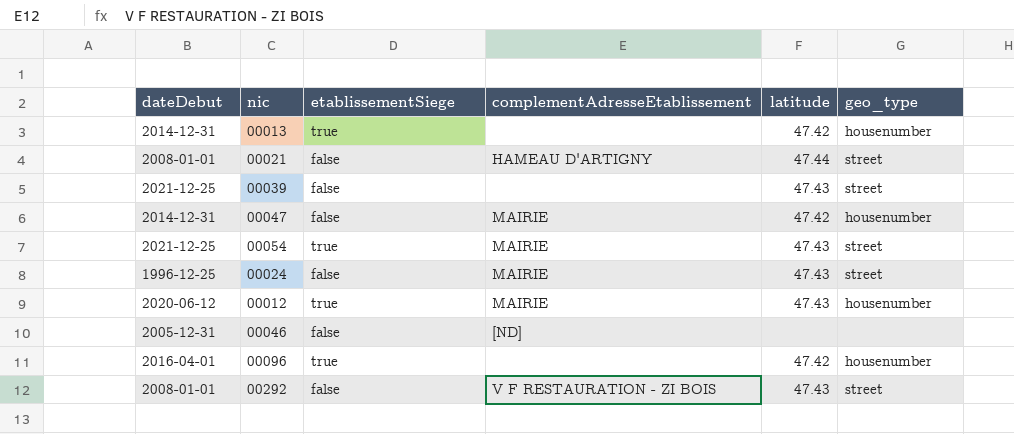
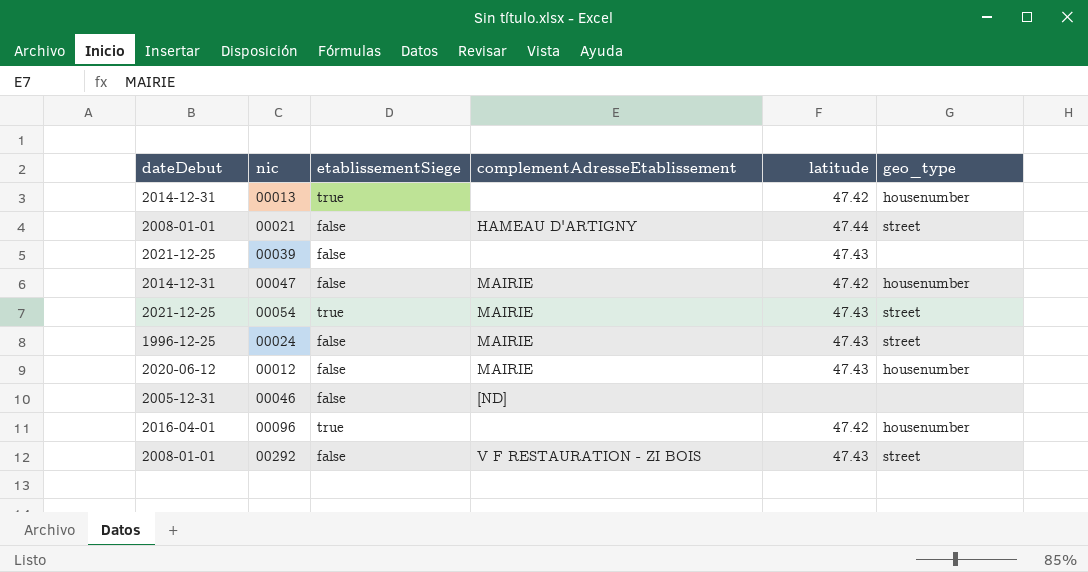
00039 | geo_type: street -> none
00012 | etablissementSiege: true -> false

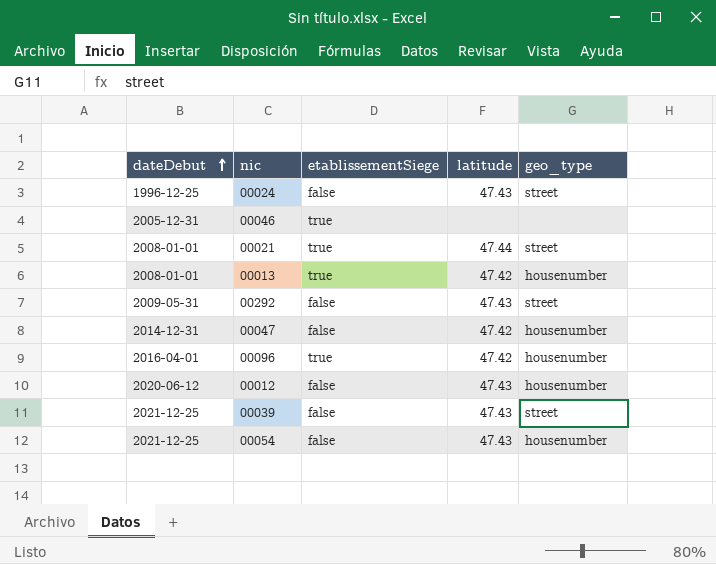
row order: none -> dateDebut ascending
column complementAdresseEtablissement | position: 4 -> none
00046 | etablissementSiege: false -> true
00021 | etablissementSiege: false -> true
00013 | dateDebut: 2014-12-31 -> 2008-01-01
00292 | dateDebut: 2008-01-01 -> 2009-05-31
00039 | geo_type: none -> street
00054 | etablissementSiege: true -> false
00054 | geo_type: street -> housenumber

